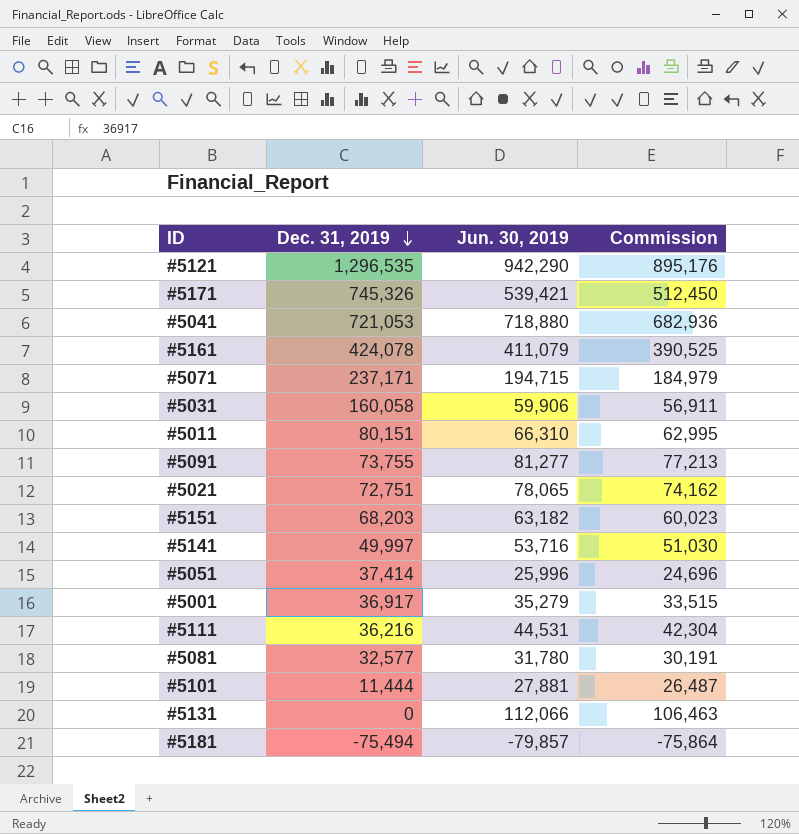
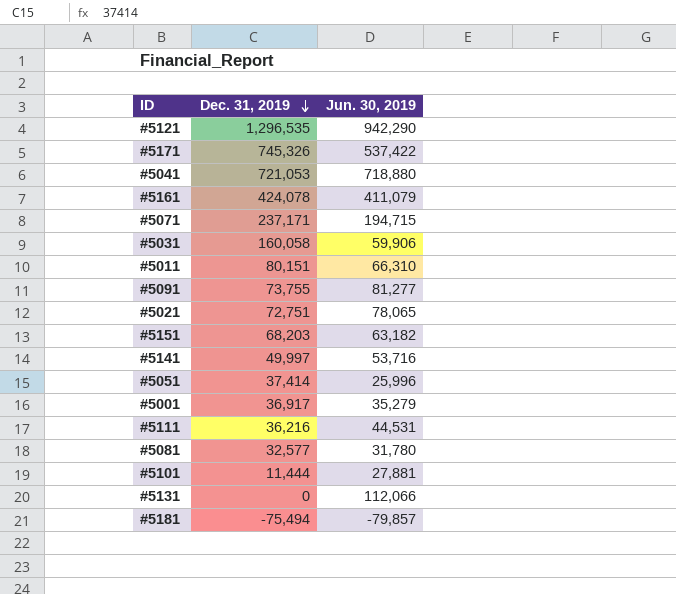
column Commission | formula: [Jun. 30, 2019] * 0.95 -> none
#5171 | Jun. 30, 2019: 539,421 -> 537,422

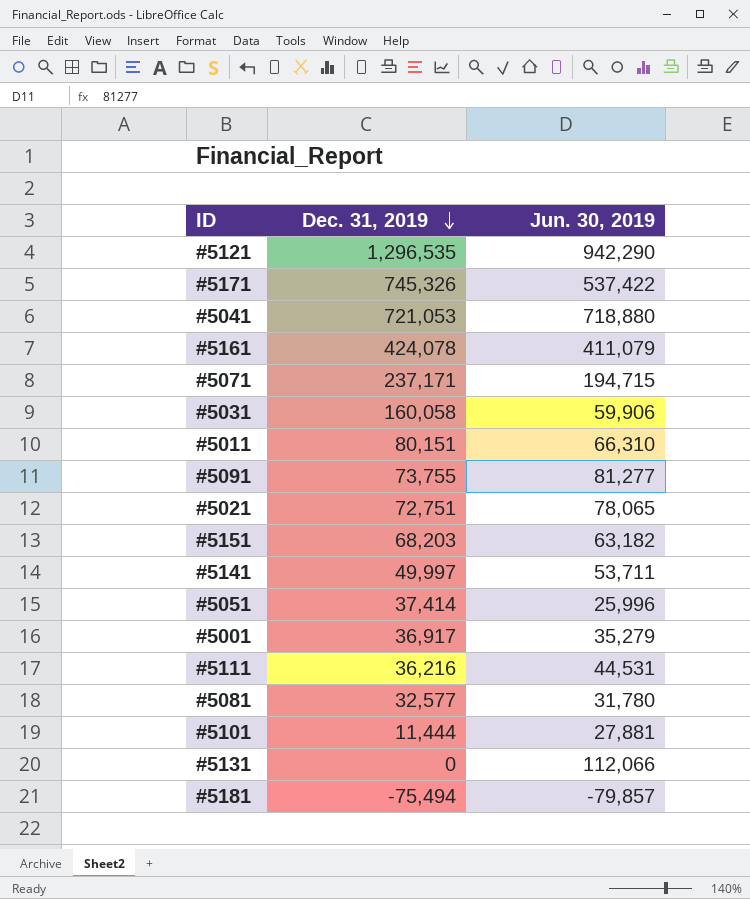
#5141 | Jun. 30, 2019: 53,716 -> 53,711

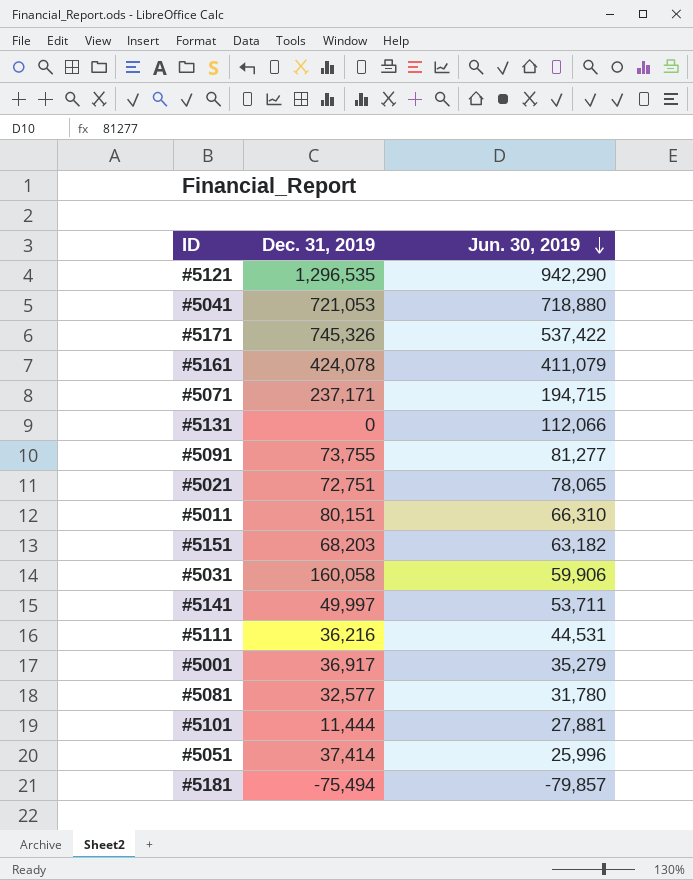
row order: Dec. 31, 2019 descending -> Jun. 30, 2019 descending

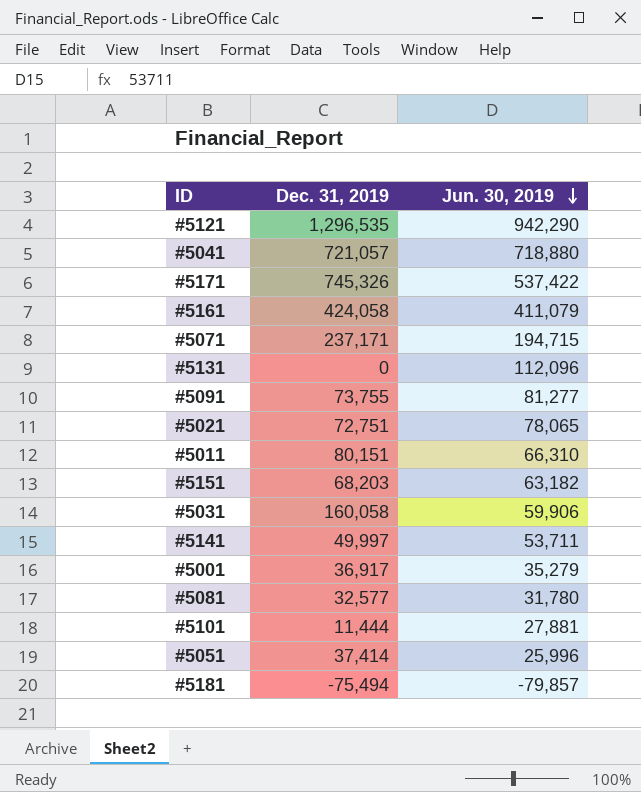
row #5111: 36,216 | 44,531 -> none
#5041 | Dec. 31, 2019: 721,053 -> 721,057
#5161 | Dec. 31, 2019: 424,078 -> 424,058
#5131 | Jun. 30, 2019: 112,066 -> 112,096

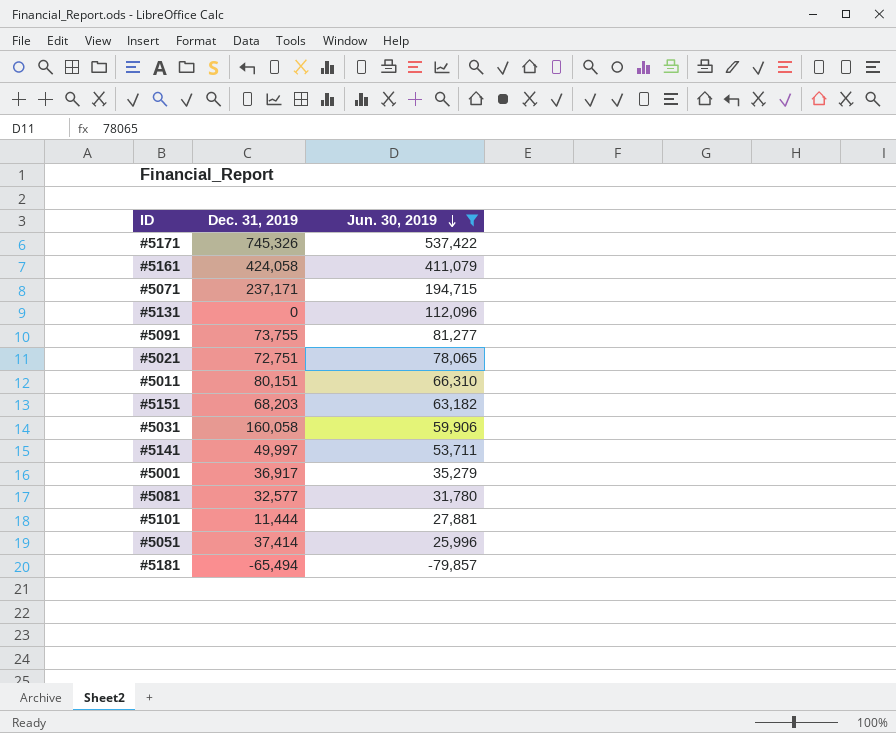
filter: none -> Jun. 30, 2019 <= 537,422
#5181 | Dec. 31, 2019: -75,494 -> -65,494

